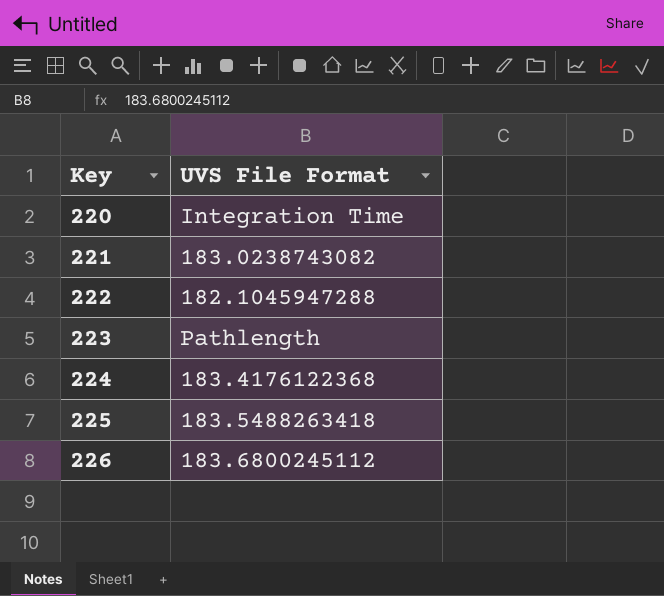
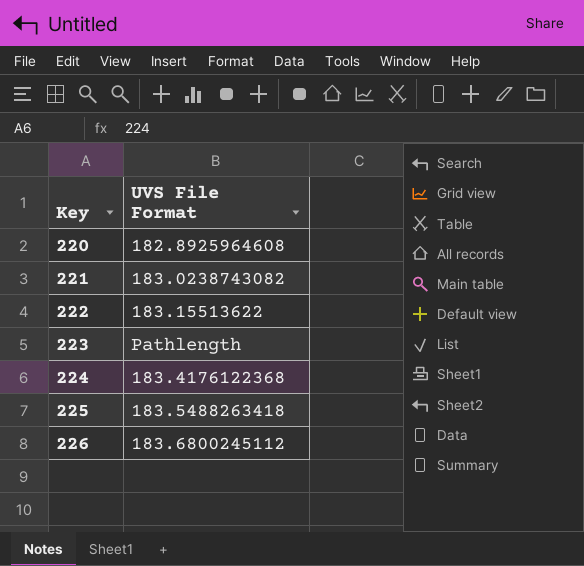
220 | UVS File Format: Integration Time -> 182.8925964608
222 | UVS File Format: 182.1045947288 -> 183.15513622

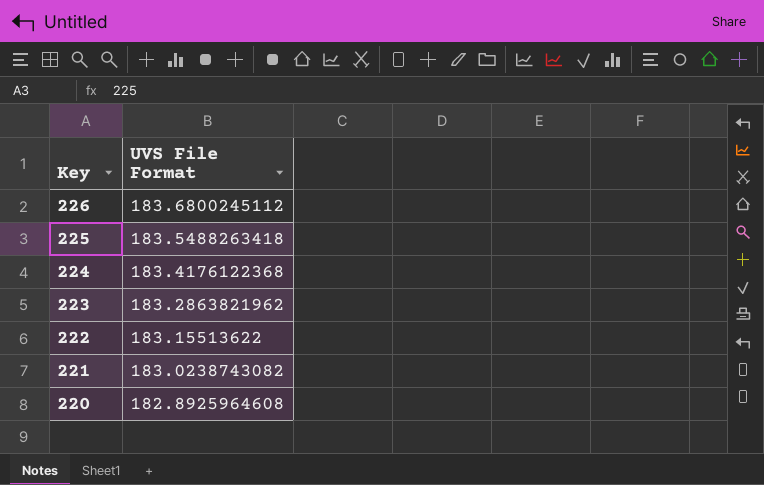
row order: Key ascending -> Key descending
223 | UVS File Format: Pathlength -> 183.2863821962

